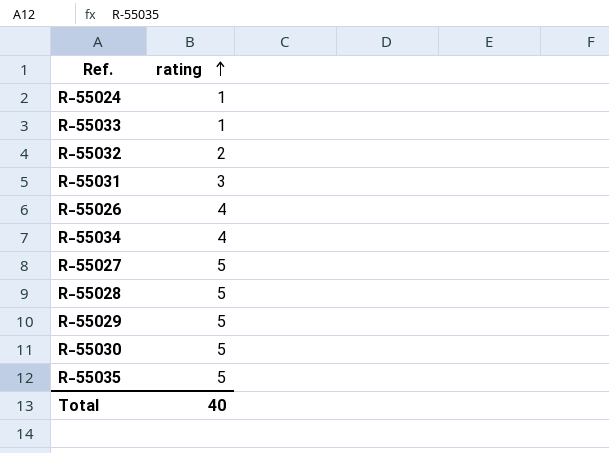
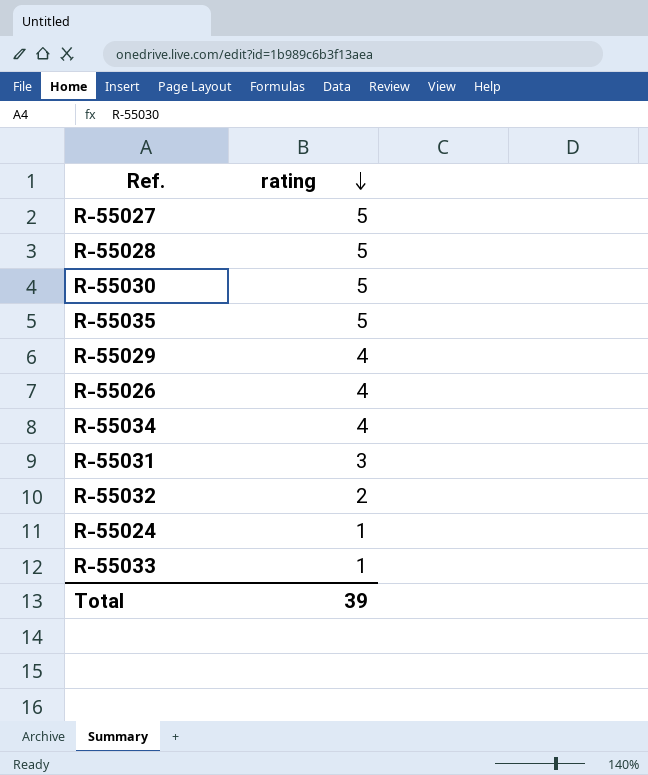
row order: rating ascending -> rating descending
R-55029 | rating: 5 -> 4
Total | rating: 40 -> 39

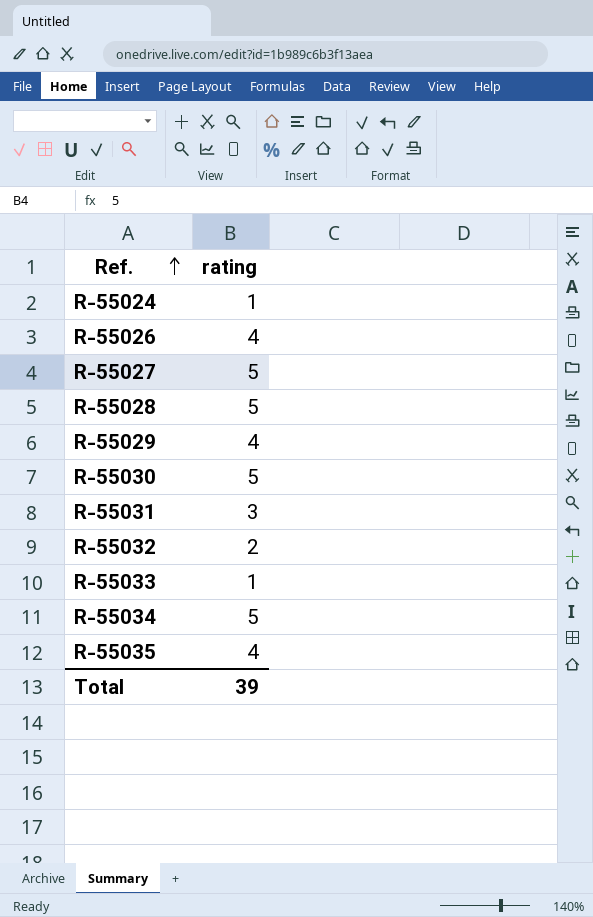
row order: rating descending -> Ref. ascending
R-55034 | rating: 4 -> 5
R-55035 | rating: 5 -> 4

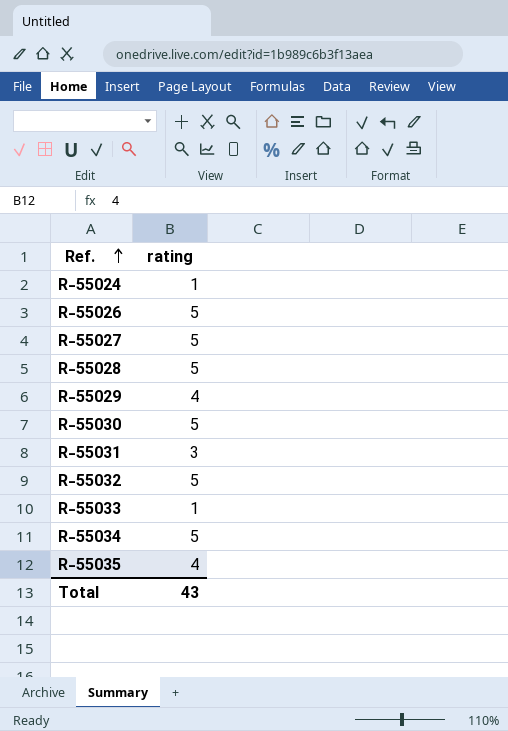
R-55026 | rating: 4 -> 5
R-55032 | rating: 2 -> 5
Total | rating: 39 -> 43

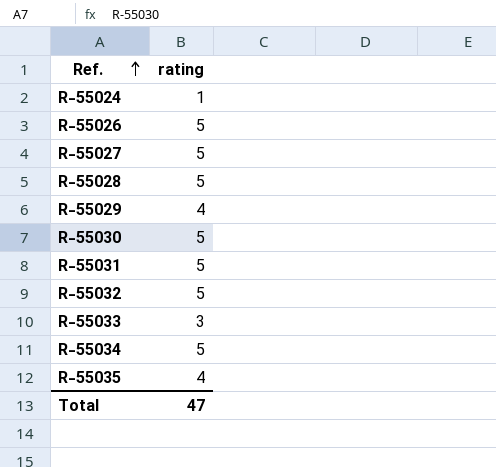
R-55031 | rating: 3 -> 5
R-55033 | rating: 1 -> 3
Total | rating: 43 -> 47

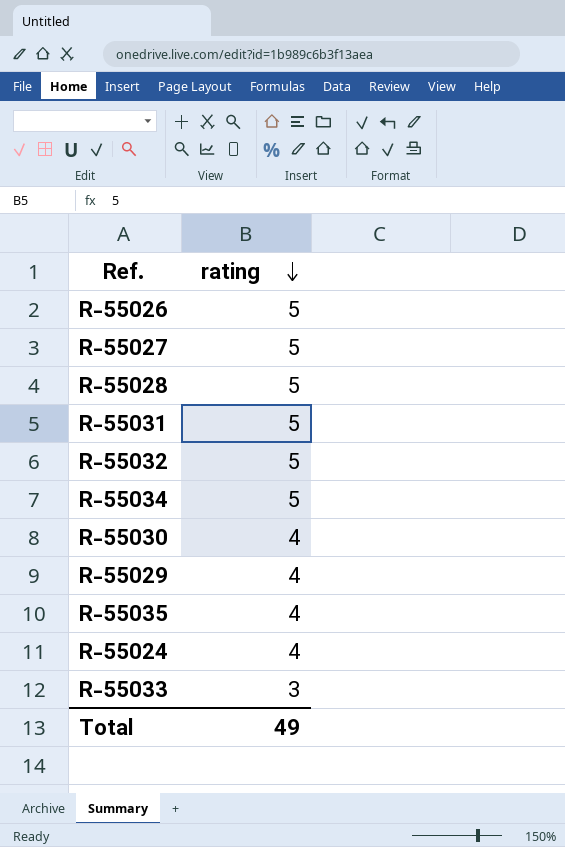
row order: Ref. ascending -> rating descending
R-55030 | rating: 5 -> 4
R-55024 | rating: 1 -> 4
Total | rating: 47 -> 49

